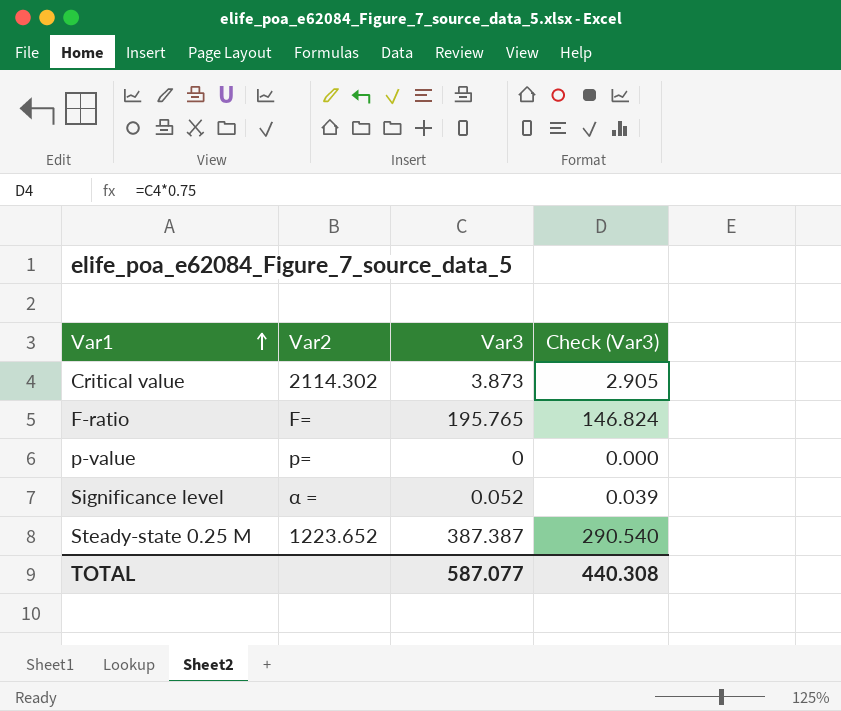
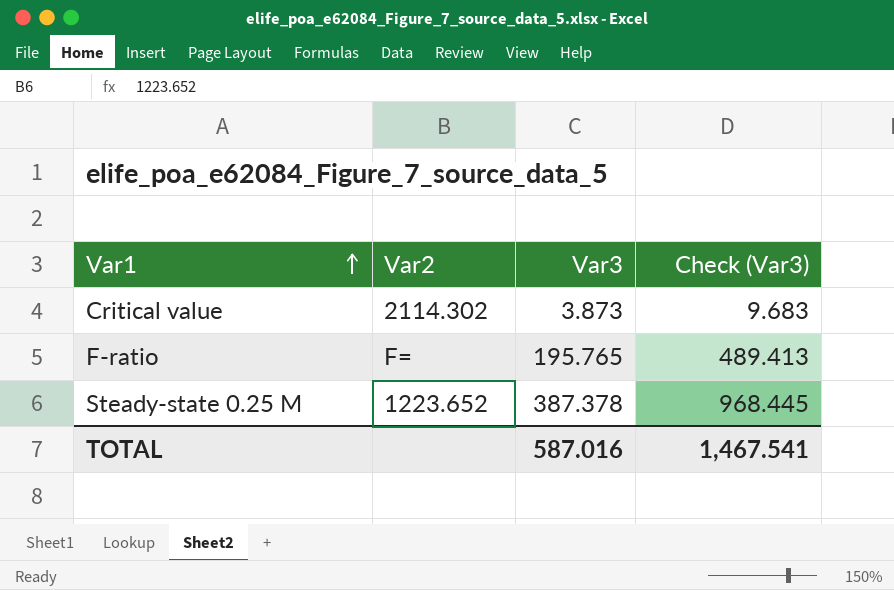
column Check (Var3) | formula: [Var3] * 0.75 -> [Var3] * 2.5
row p-value: p= | 0 | 0.000 -> none
row Significance level: α = | 0.052 | 0.039 -> none
Steady-state 0.25 M | Var3: 387.387 -> 387.378
TOTAL | Var3: 587.077 -> 587.016
TOTAL | Check (Var3): 440.308 -> 1,467.541

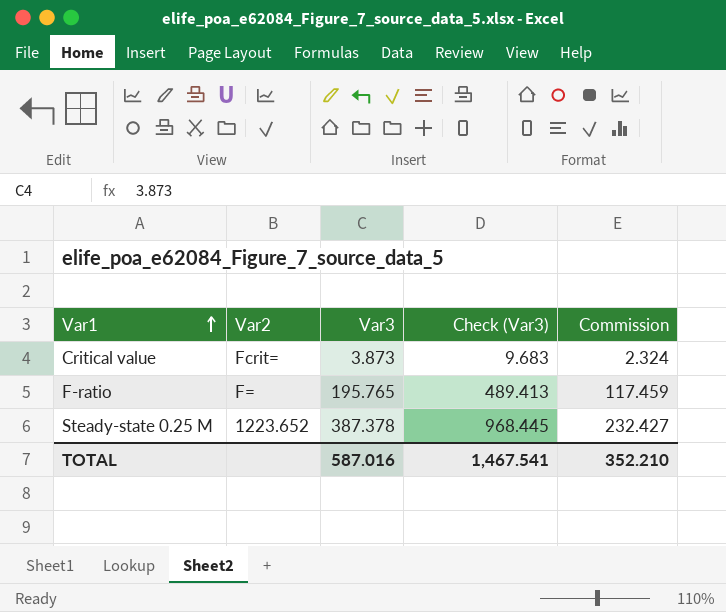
column Commission | formula: none -> [Var3] * 0.6
Critical value | Var2: 2114.302 -> Fcrit=

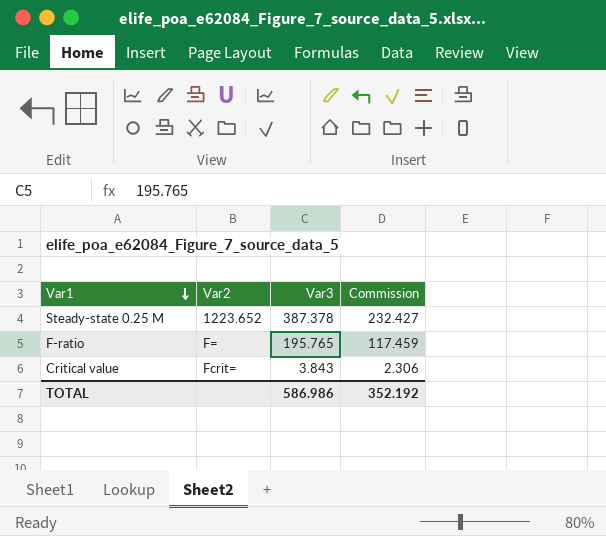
row order: Var1 ascending -> Var1 descending
column Check (Var3) | formula: [Var3] * 2.5 -> none
Critical value | Var3: 3.873 -> 3.843
Critical value | Commission: 2.324 -> 2.306
TOTAL | Var3: 587.016 -> 586.986
TOTAL | Commission: 352.210 -> 352.192

